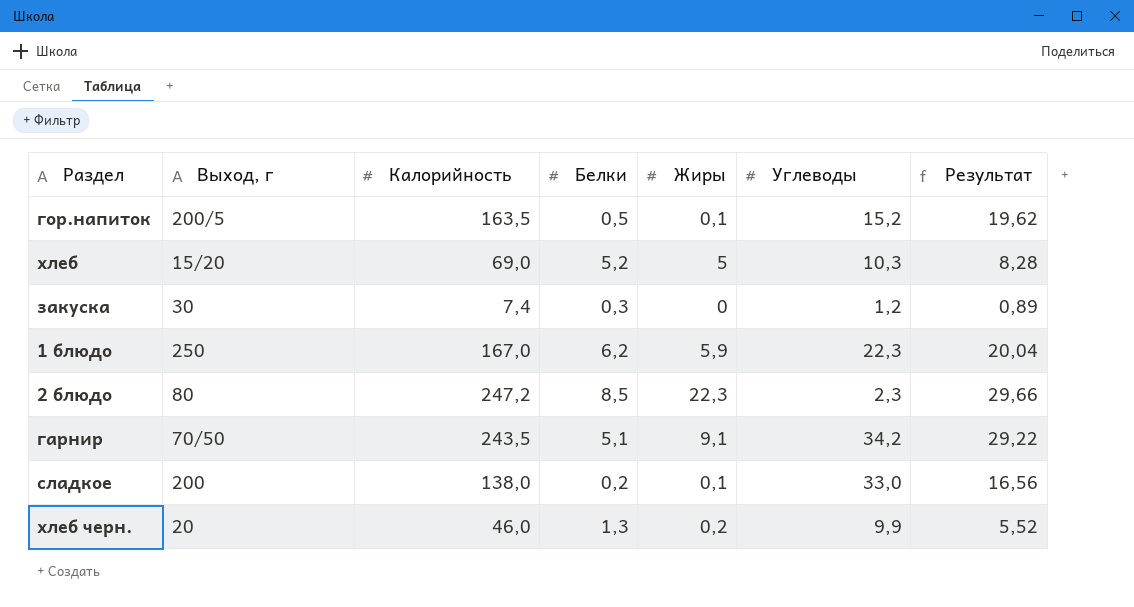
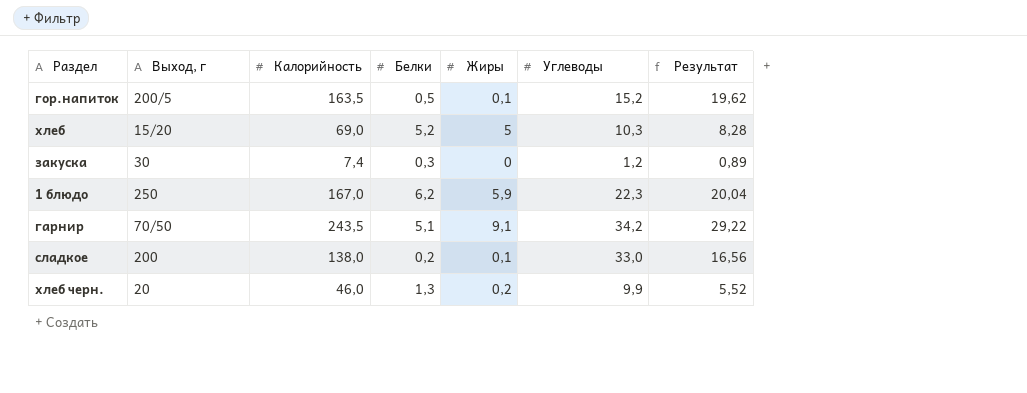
row 2 блюдо: 80 | 247,2 | 8,5 | 22,3 | 2,3 | 29,66 -> none

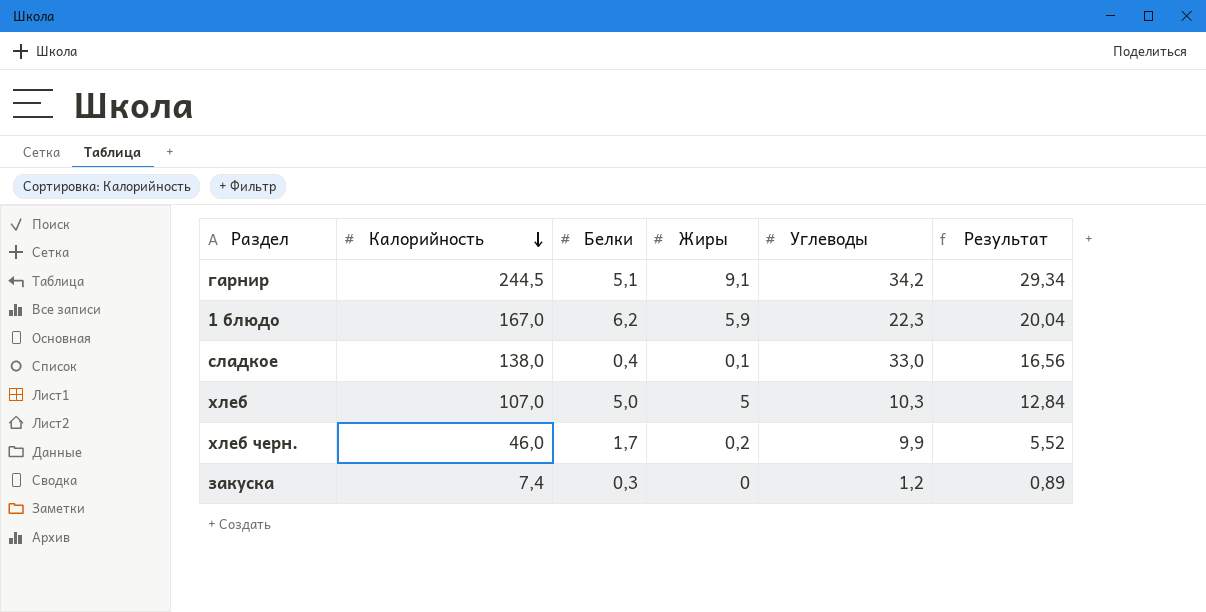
row order: none -> Калорийность descending
column Выход, г | position: 2 -> none
row гор.напиток: 200/5 | 163,5 | 0,5 | 0,1 | 15,2 | 19,62 -> none
гарнир | Калорийность: 243,5 -> 244,5
гарнир | Результат: 29,22 -> 29,34
сладкое | Белки: 0,2 -> 0,4
хлеб | Калорийность: 69,0 -> 107,0
хлеб | Белки: 5,2 -> 5,0
хлеб | Результат: 8,28 -> 12,84
хлеб черн. | Белки: 1,3 -> 1,7

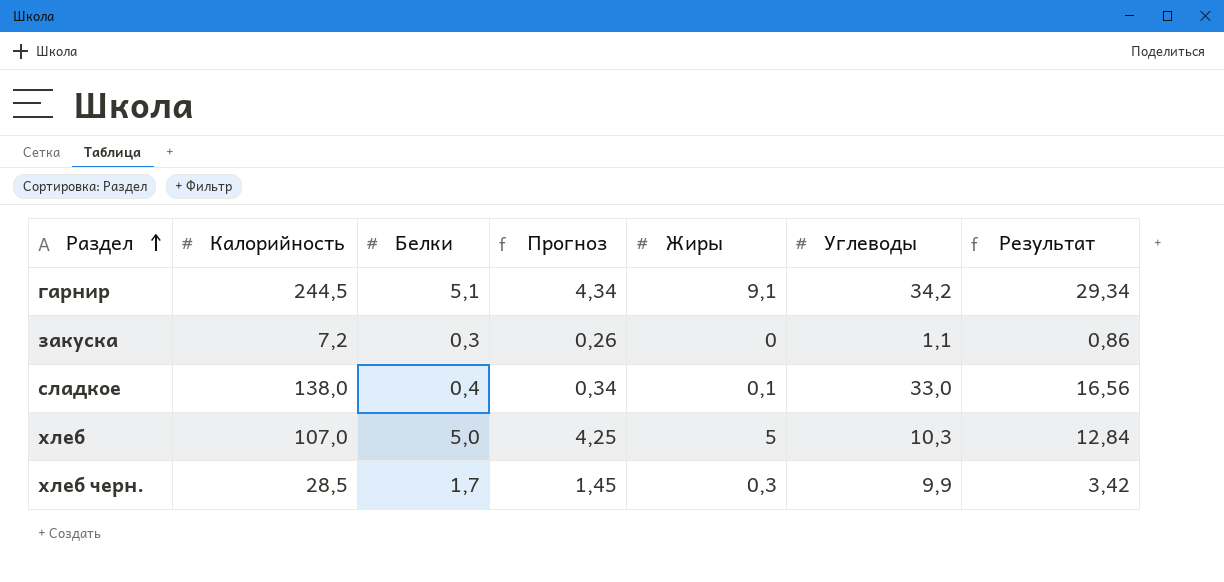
row order: Калорийность descending -> Раздел ascending
column Прогноз | formula: none -> [Белки] * 0,85
row 1 блюдо: 167,0 | 6,2 | 5,9 | 22,3 | 20,04 -> none
закуска | Калорийность: 7,4 -> 7,2
закуска | Углеводы: 1,2 -> 1,1
закуска | Результат: 0,89 -> 0,86
хлеб черн. | Калорийность: 46,0 -> 28,5
хлеб черн. | Жиры: 0,2 -> 0,3
хлеб черн. | Результат: 5,52 -> 3,42

